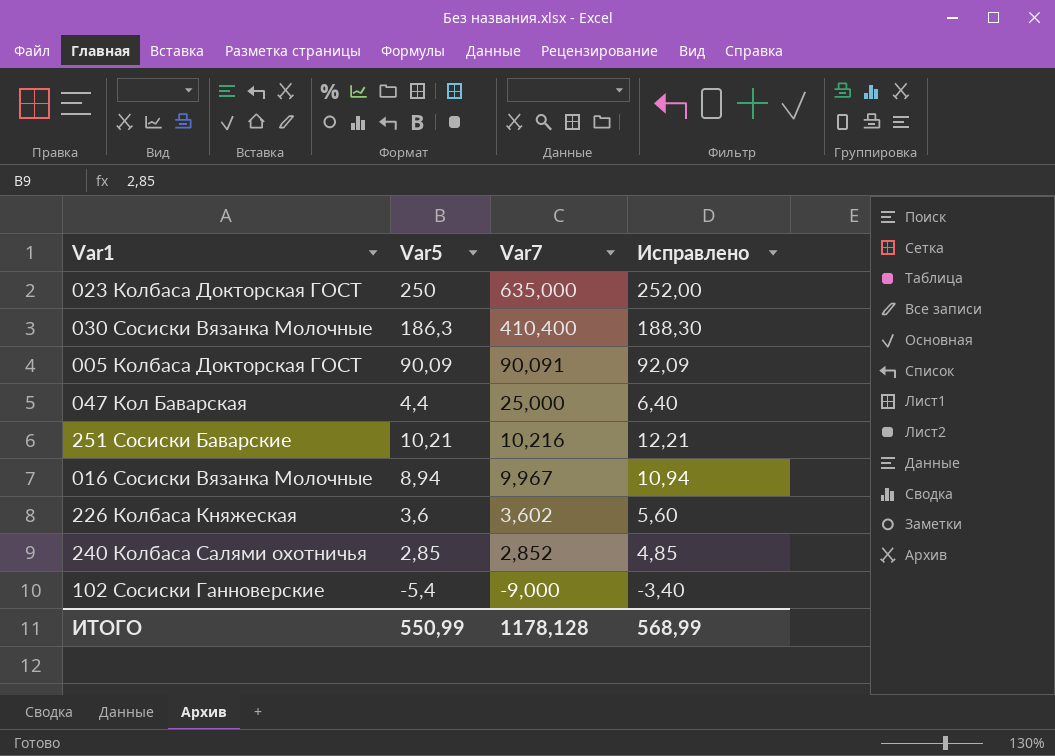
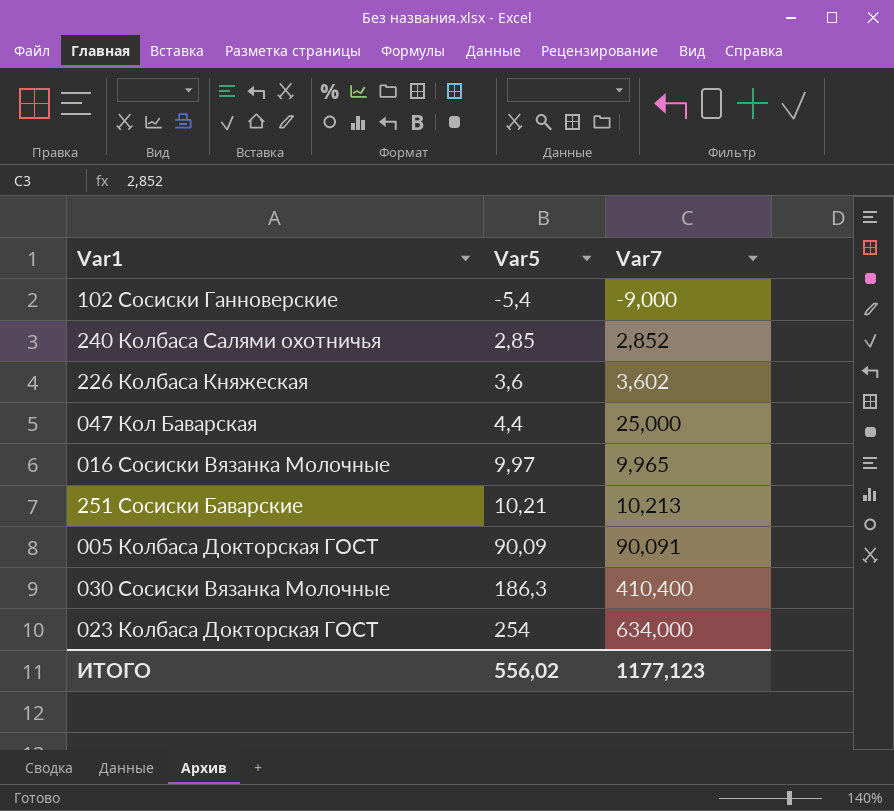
row order: Var7 descending -> Var5 ascending
column Исправлено | formula: [Var5] + 2 -> none
016 Сосиски Вязанка Молочные | Var5: 8,94 -> 9,97
016 Сосиски Вязанка Молочные | Var7: 9,967 -> 9,965
251 Сосиски Баварские | Var7: 10,216 -> 10,213
023 Колбаса Докторская ГОСТ | Var5: 250 -> 254
023 Колбаса Докторская ГОСТ | Var7: 635,000 -> 634,000
ИТОГО | Var5: 550,99 -> 556,02
ИТОГО | Var7: 1178,128 -> 1177,123

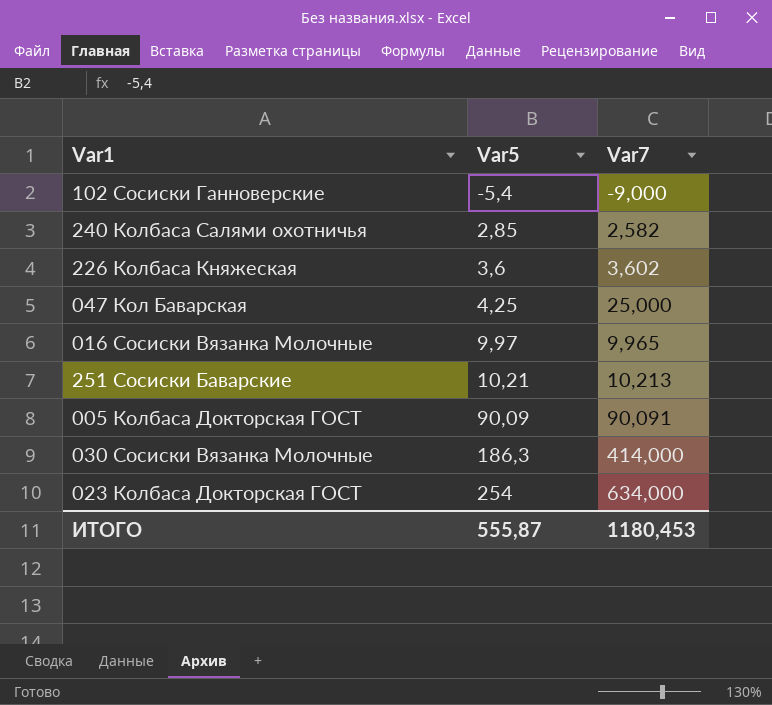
240 Колбаса Салями охотничья | Var7: 2,852 -> 2,582
047 Кол Баварская | Var5: 4,4 -> 4,25
030 Сосиски Вязанка Молочные | Var7: 410,400 -> 414,000
ИТОГО | Var5: 556,02 -> 555,87
ИТОГО | Var7: 1177,123 -> 1180,453

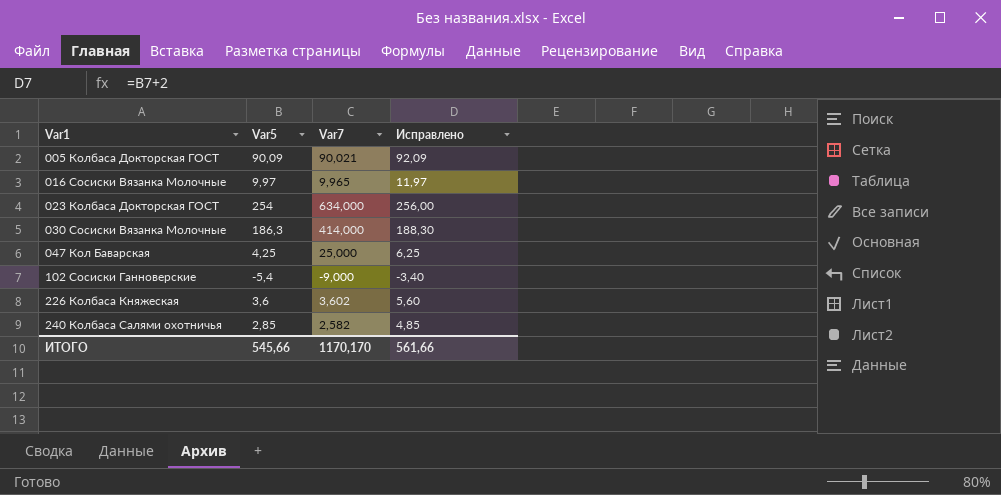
row order: Var5 ascending -> Var1 ascending
column Исправлено | formula: none -> [Var5] + 2
row 251 Сосиски Баварские: 10,21 | 10,213 -> none
005 Колбаса Докторская ГОСТ | Var7: 90,091 -> 90,021
ИТОГО | Var5: 555,87 -> 545,66
ИТОГО | Var7: 1180,453 -> 1170,170

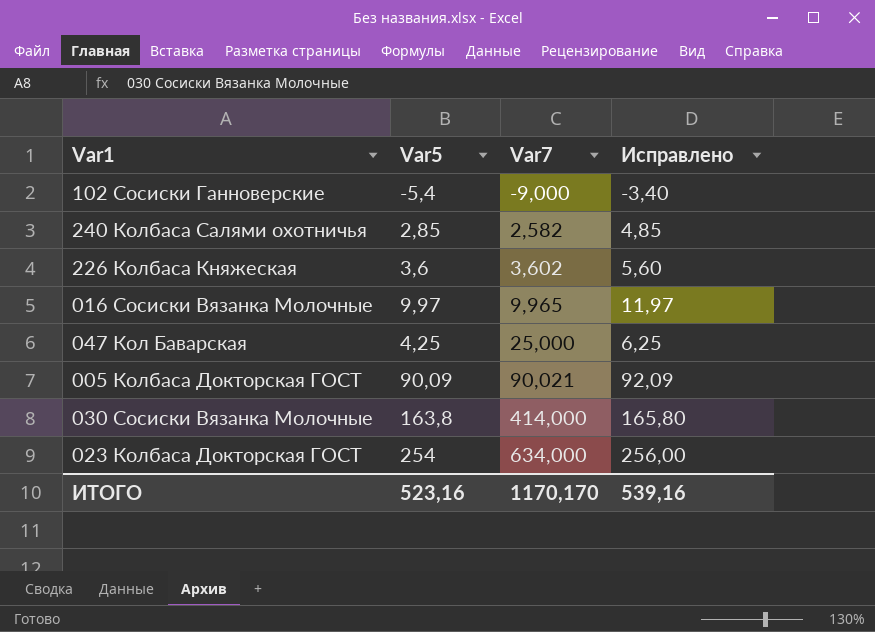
row order: Var1 ascending -> Var7 ascending
030 Сосиски Вязанка Молочные | Var5: 186,3 -> 163,8
030 Сосиски Вязанка Молочные | Исправлено: 188,30 -> 165,80
ИТОГО | Var5: 545,66 -> 523,16
ИТОГО | Исправлено: 561,66 -> 539,16

